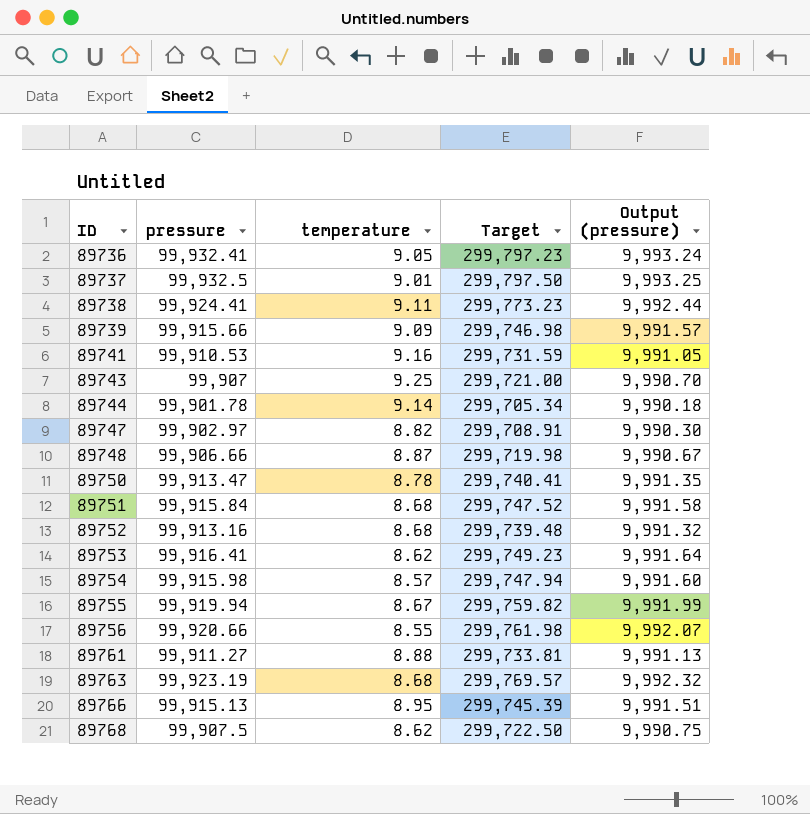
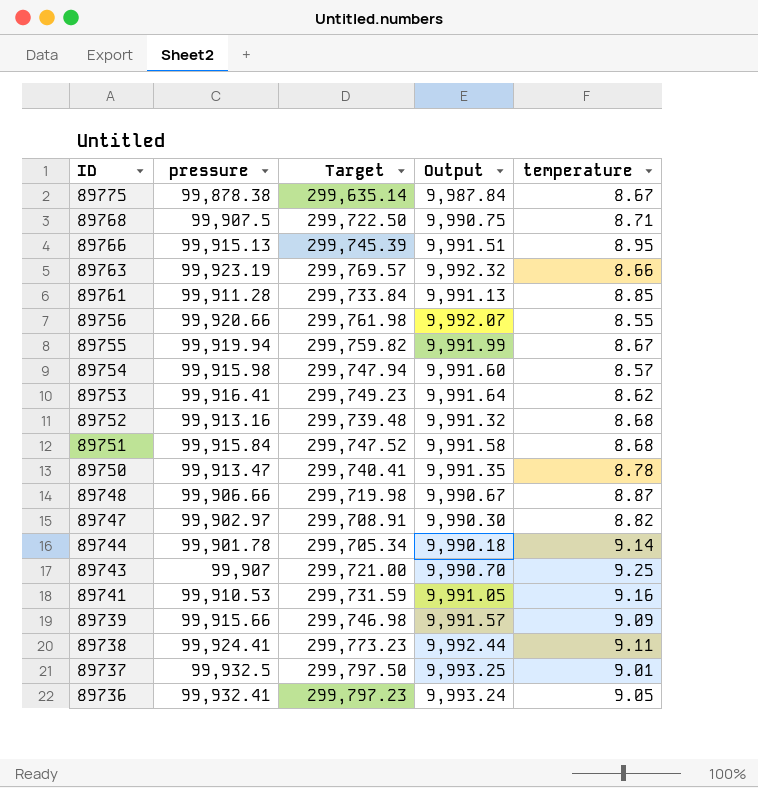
row order: ID ascending -> ID descending
column name: Output (pressure) -> Output
column temperature | position: 3 -> 5
row 89775: none -> 99,878.38 | 299,635.14 | 9,987.84 | 8.67
89768 | temperature: 8.62 -> 8.71
89763 | temperature: 8.68 -> 8.66
89761 | pressure: 99,911.27 -> 99,911.28
89761 | Target: 299,733.81 -> 299,733.84
89761 | temperature: 8.88 -> 8.85

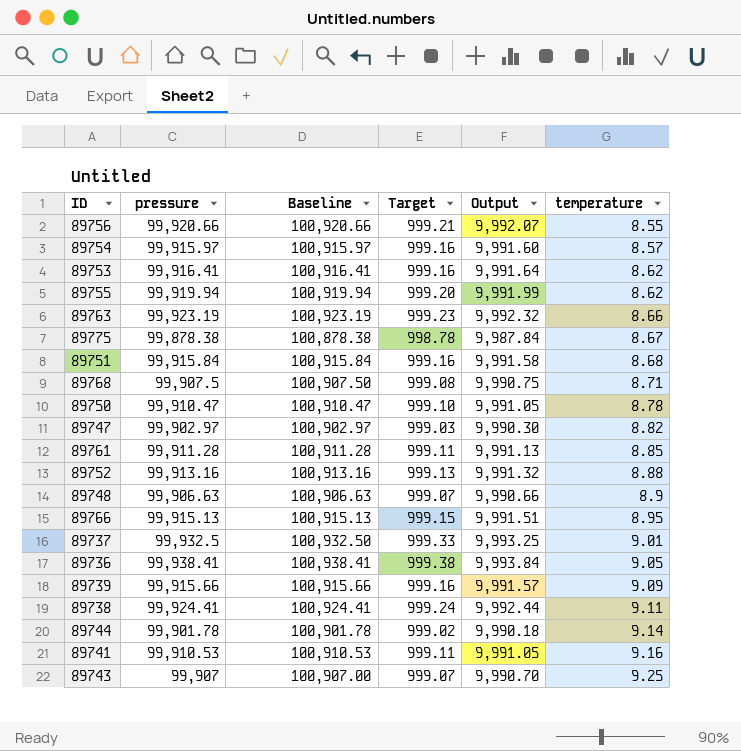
row order: ID descending -> temperature ascending
column Baseline | formula: none -> [pressure] + 1000
column Target | formula: [pressure] * 3 -> [pressure] * 0.01
89754 | pressure: 99,915.98 -> 99,915.97
89755 | temperature: 8.67 -> 8.62
89750 | pressure: 99,913.47 -> 99,910.47
89750 | Output: 9,991.35 -> 9,991.05
89752 | temperature: 8.68 -> 8.88
89748 | pressure: 99,906.66 -> 99,906.63
89748 | Output: 9,990.67 -> 9,990.66
89748 | temperature: 8.87 -> 8.9
89736 | pressure: 99,932.41 -> 99,938.41
89736 | Output: 9,993.24 -> 9,993.84

